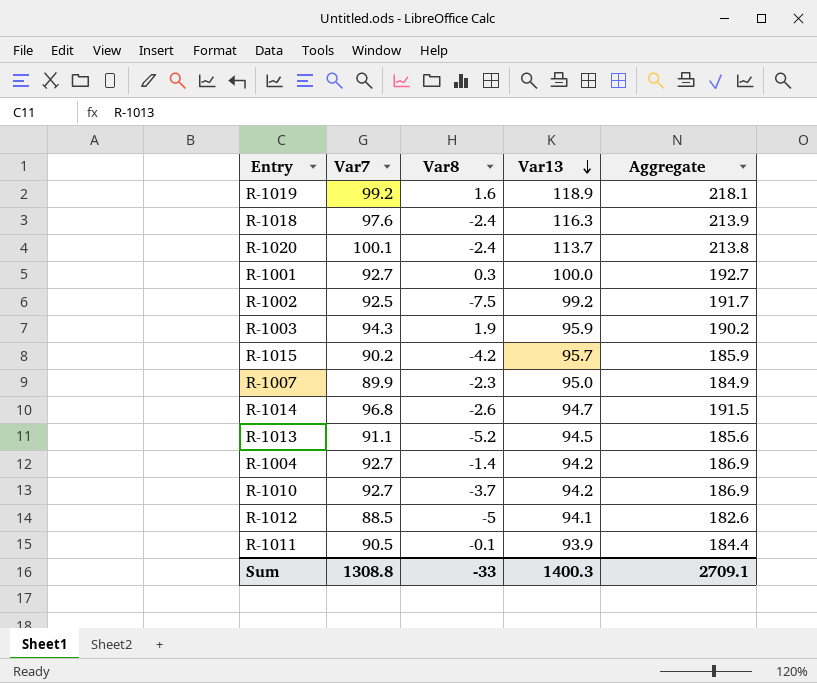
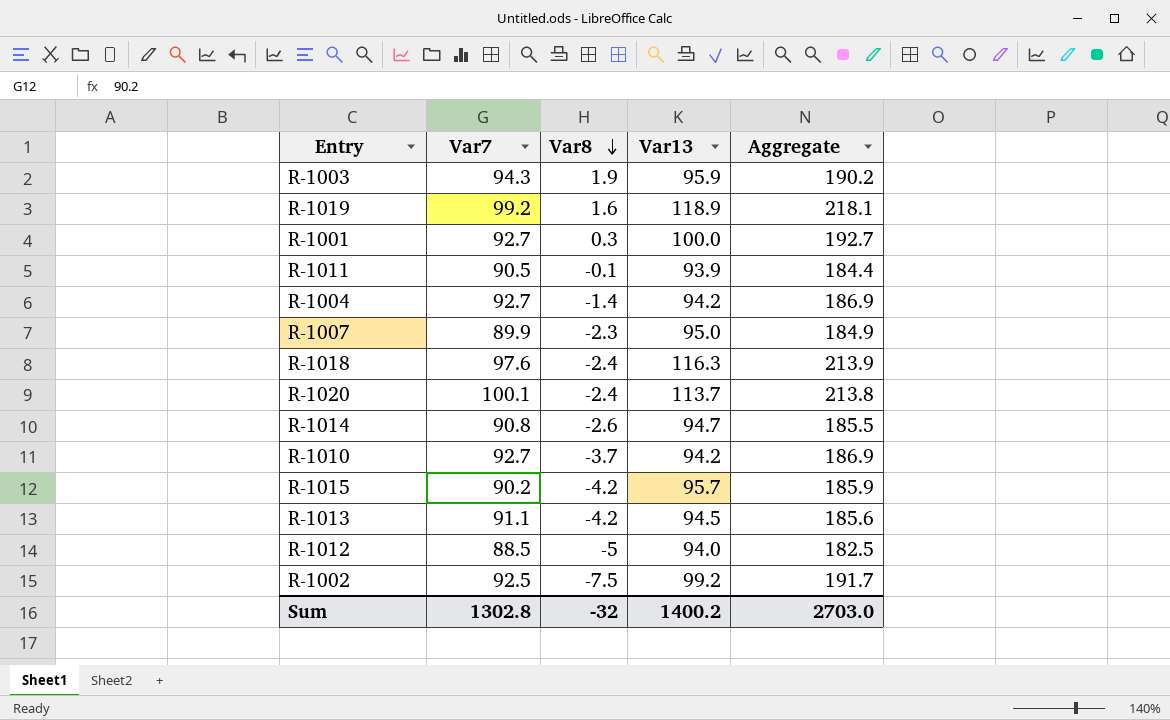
row order: Var13 descending -> Var8 descending
R-1014 | Var7: 96.8 -> 90.8
R-1014 | Aggregate: 191.5 -> 185.5
R-1013 | Var8: -5.2 -> -4.2
R-1012 | Var13: 94.1 -> 94.0
R-1012 | Aggregate: 182.6 -> 182.5
Sum | Var7: 1308.8 -> 1302.8
Sum | Var8: -33 -> -32
Sum | Var13: 1400.3 -> 1400.2
Sum | Aggregate: 2709.1 -> 2703.0

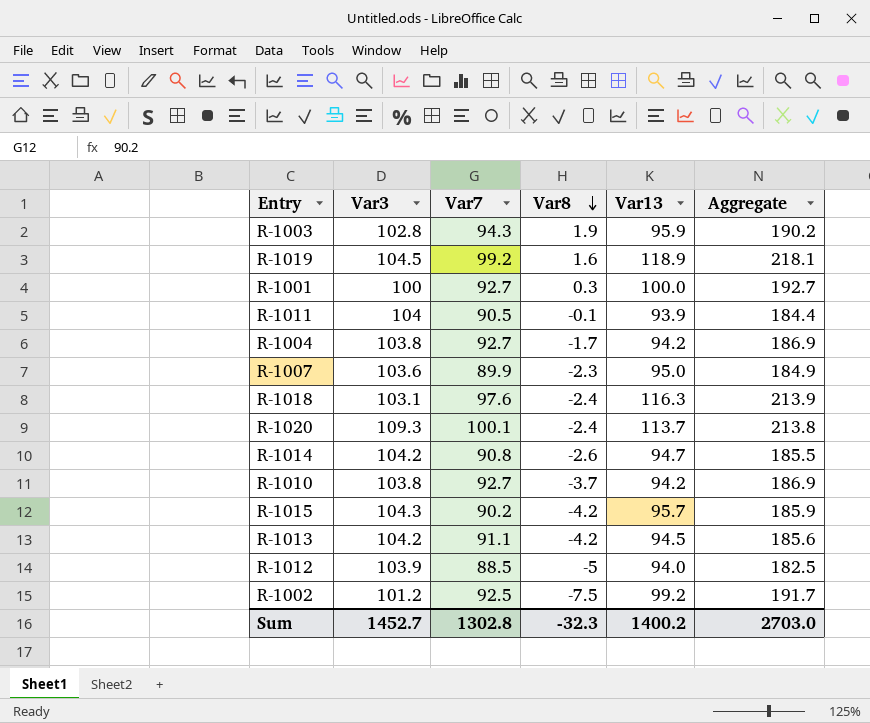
column Var3 | position: none -> 2
R-1004 | Var8: -1.4 -> -1.7
Sum | Var8: -32 -> -32.3

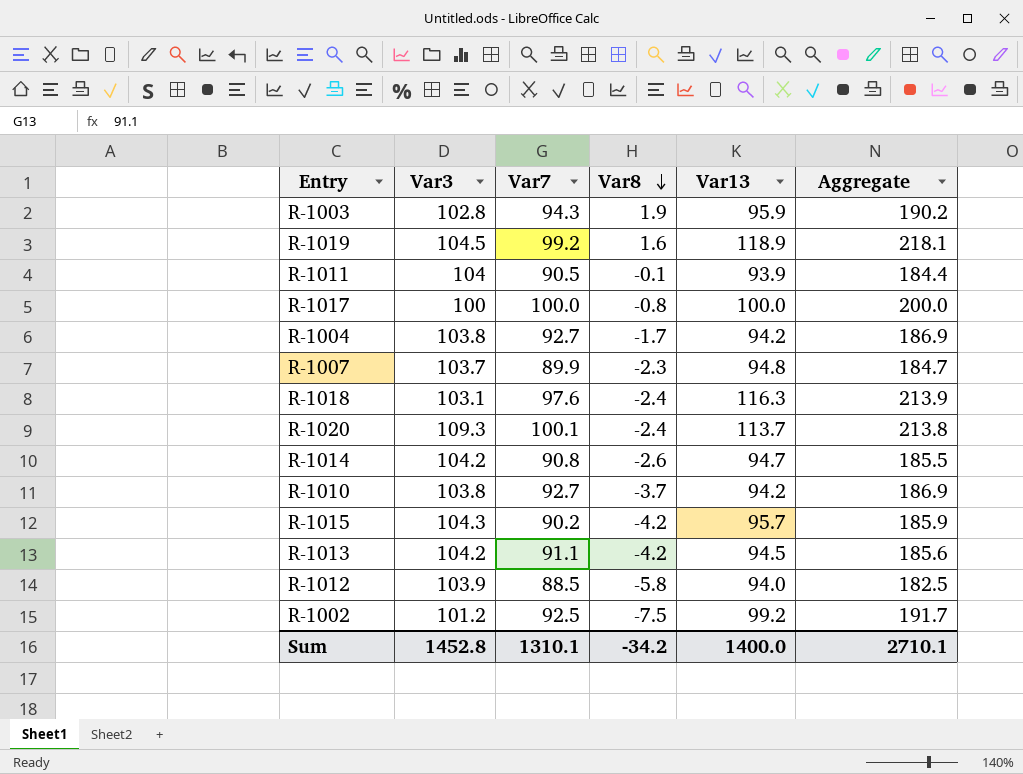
row R-1001: 100 | 92.7 | 0.3 | 100.0 | 192.7 -> none
row R-1017: none -> 100 | 100.0 | -0.8 | 100.0 | 200.0
R-1007 | Var3: 103.6 -> 103.7
R-1007 | Var13: 95.0 -> 94.8
R-1007 | Aggregate: 184.9 -> 184.7
R-1012 | Var8: -5 -> -5.8
Sum | Var3: 1452.7 -> 1452.8
Sum | Var7: 1302.8 -> 1310.1
Sum | Var8: -32.3 -> -34.2
Sum | Var13: 1400.2 -> 1400.0
Sum | Aggregate: 2703.0 -> 2710.1

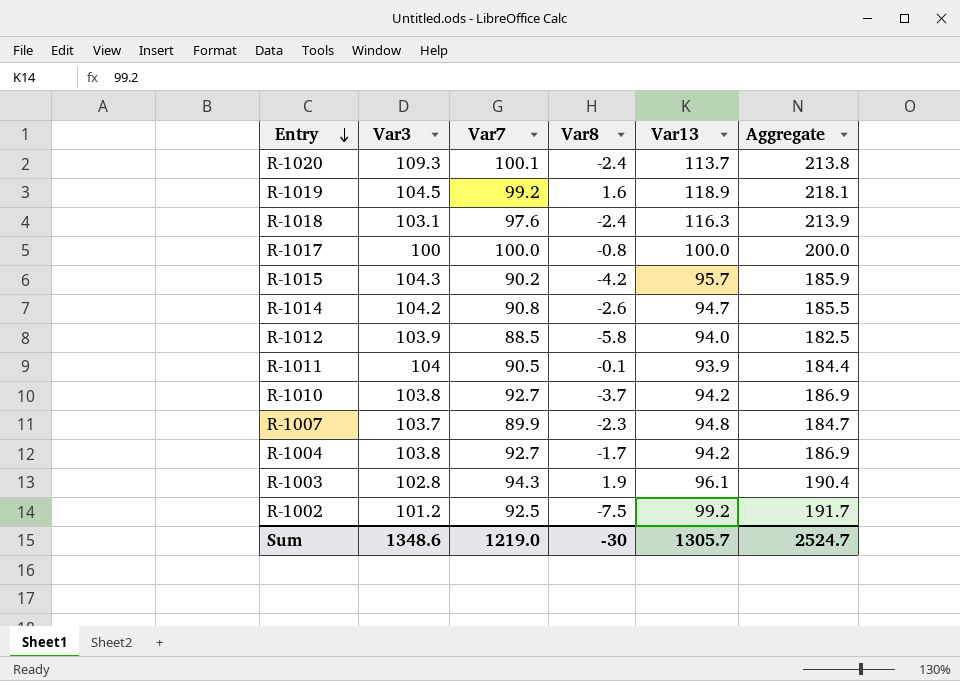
row order: Var8 descending -> Entry descending
row R-1013: 104.2 | 91.1 | -4.2 | 94.5 | 185.6 -> none
R-1003 | Var13: 95.9 -> 96.1
R-1003 | Aggregate: 190.2 -> 190.4
Sum | Var3: 1452.8 -> 1348.6
Sum | Var7: 1310.1 -> 1219.0
Sum | Var8: -34.2 -> -30
Sum | Var13: 1400.0 -> 1305.7
Sum | Aggregate: 2710.1 -> 2524.7

